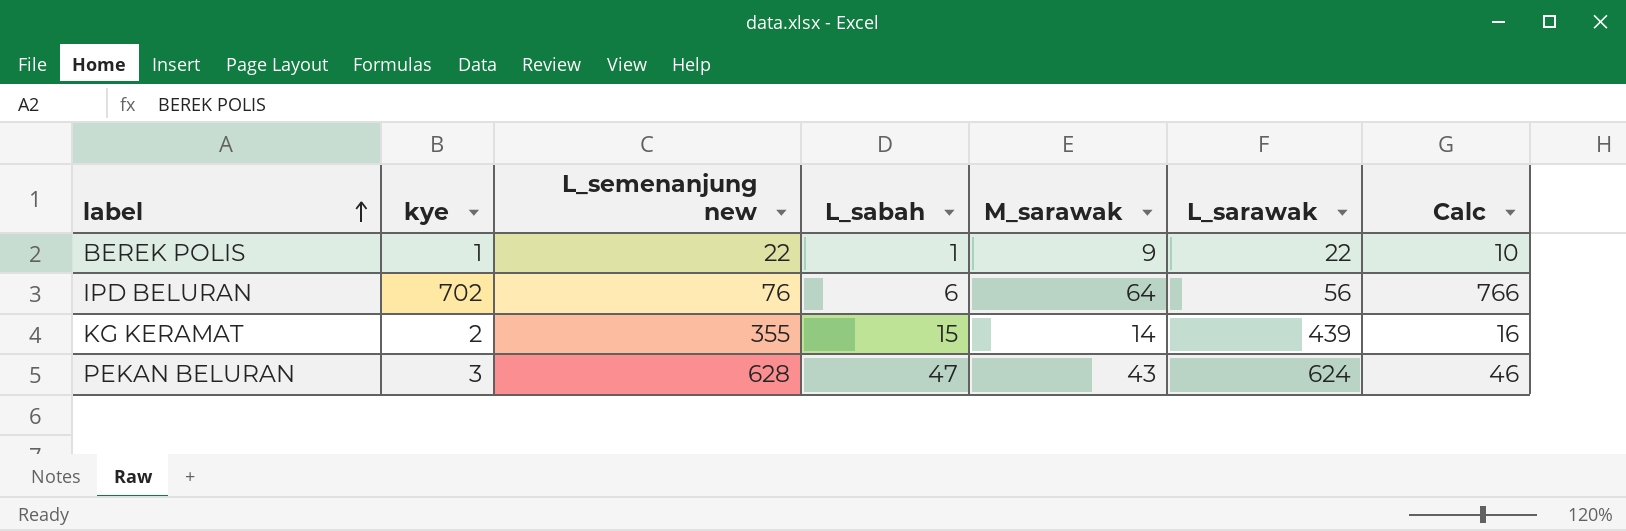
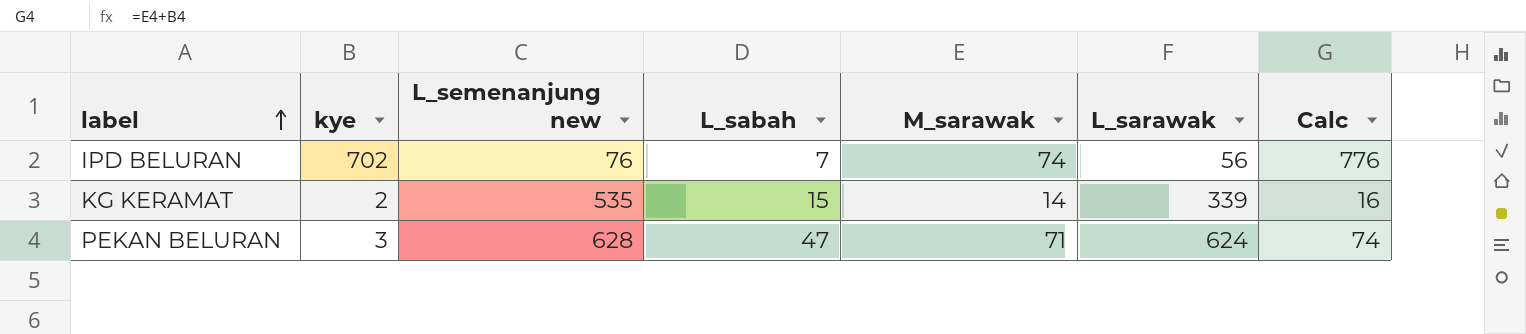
row BEREK POLIS: 1 | 22 | 1 | 9 | 22 | 10 -> none
IPD BELURAN | L_sabah: 6 -> 7
IPD BELURAN | M_sarawak: 64 -> 74
IPD BELURAN | Calc: 766 -> 776
KG KERAMAT | L_semenanjung new: 355 -> 535
KG KERAMAT | L_sarawak: 439 -> 339
PEKAN BELURAN | M_sarawak: 43 -> 71
PEKAN BELURAN | Calc: 46 -> 74

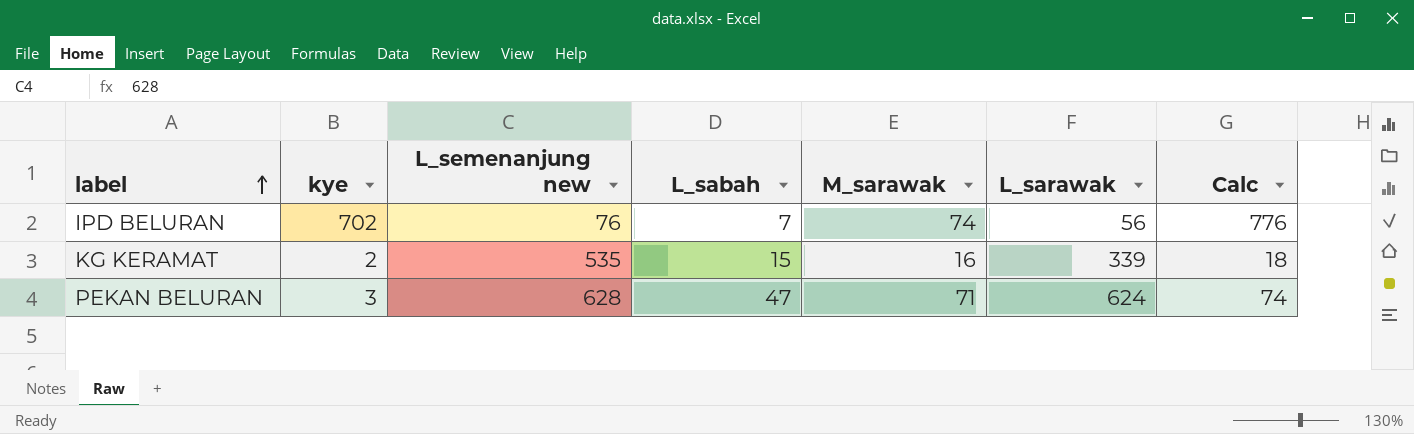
KG KERAMAT | M_sarawak: 14 -> 16
KG KERAMAT | Calc: 16 -> 18

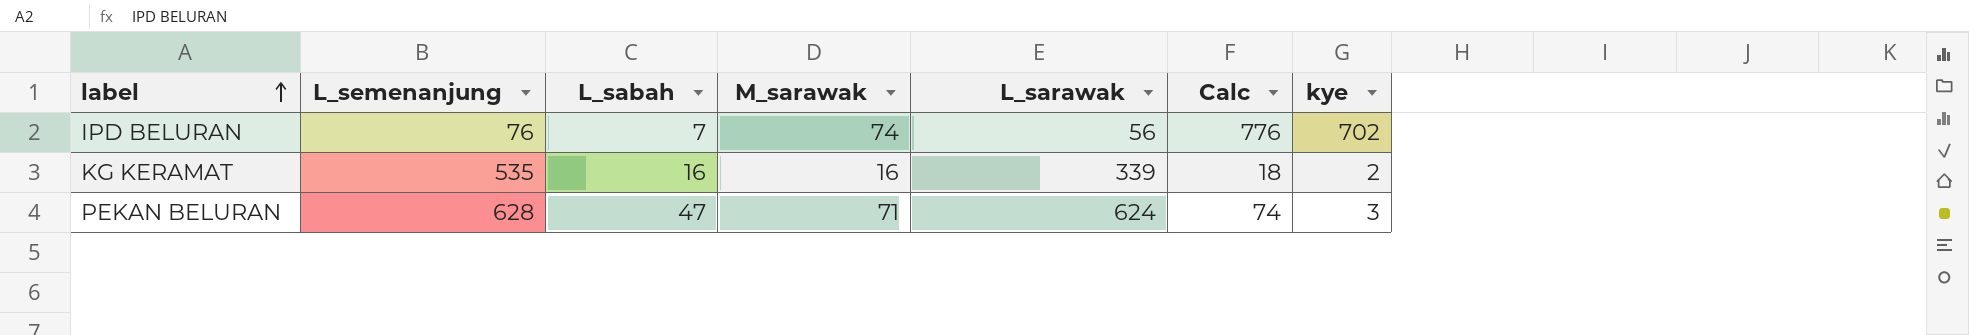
column name: L_semenanjung new -> L_semenanjung
column kye | position: 2 -> 7
KG KERAMAT | L_sabah: 15 -> 16

